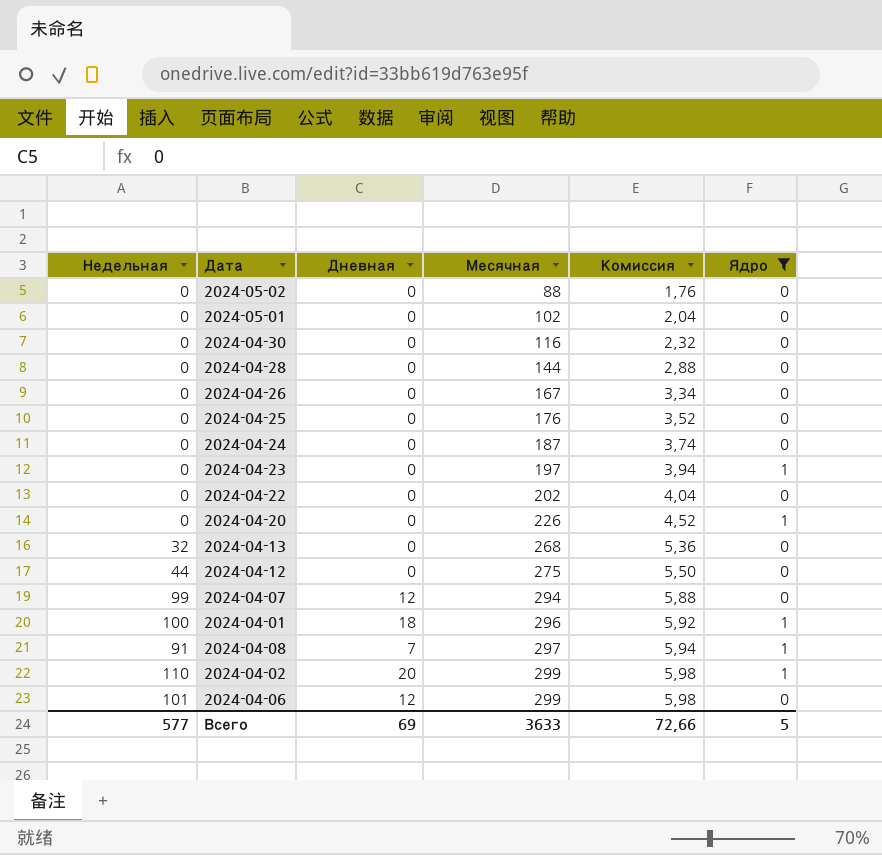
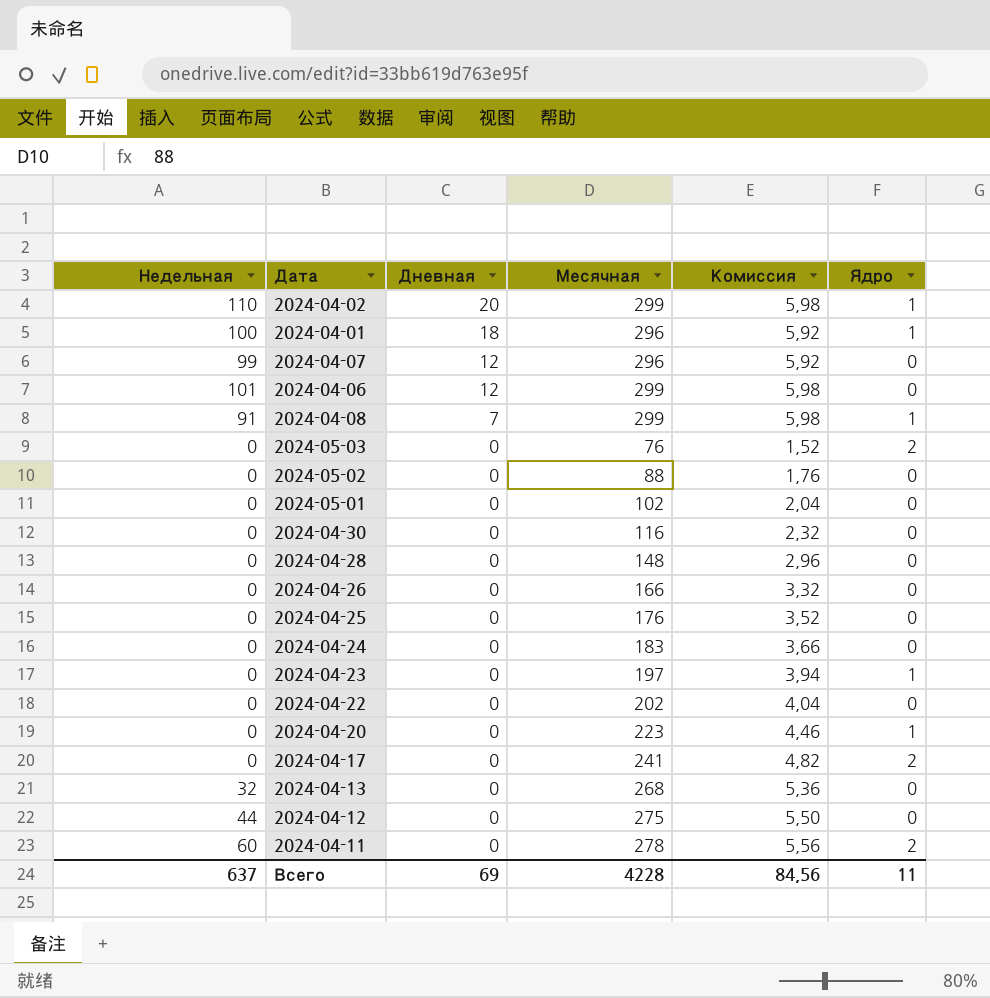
filter: Ядро != 2 -> none
row order: Месячная ascending -> Дневная descending
2024-04-07 | Месячная: 294 -> 296
2024-04-07 | Комиссия: 5,88 -> 5,92
2024-04-08 | Месячная: 297 -> 299
2024-04-08 | Комиссия: 5,94 -> 5,98
2024-04-28 | Месячная: 144 -> 148
2024-04-28 | Комиссия: 2,88 -> 2,96
2024-04-26 | Месячная: 167 -> 166
2024-04-26 | Комиссия: 3,34 -> 3,32
2024-04-24 | Месячная: 187 -> 183
2024-04-24 | Комиссия: 3,74 -> 3,66
2024-04-20 | Месячная: 226 -> 223
2024-04-20 | Комиссия: 4,52 -> 4,46
Всего | Недельная: 577 -> 637
Всего | Месячная: 3633 -> 4228
Всего | Комиссия: 72,66 -> 84,56
Всего | Ядро: 5 -> 11

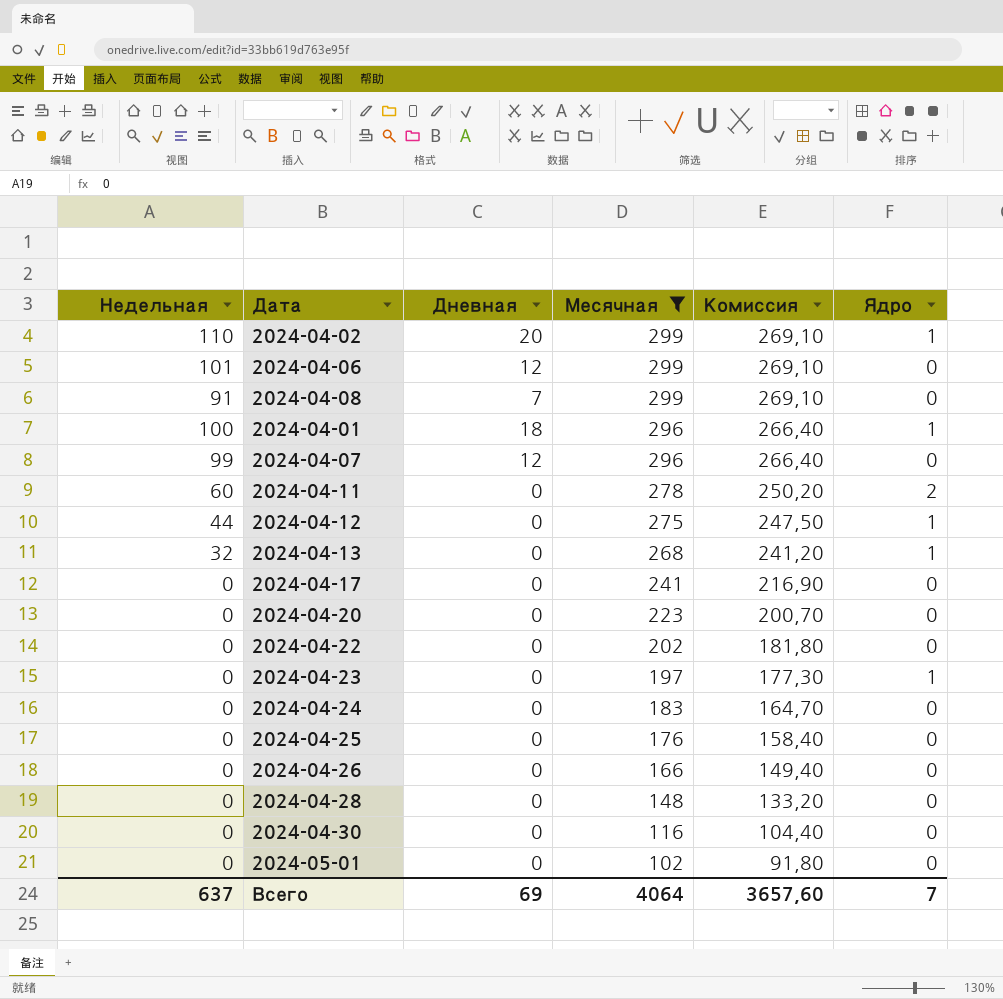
filter: none -> Месячная >= 102
row order: Дневная descending -> Месячная descending
column Комиссия | formula: [Месячная] * 0,02 -> [Месячная] * 0,9
2024-04-08 | Ядро: 1 -> 0
2024-04-12 | Ядро: 0 -> 1
2024-04-13 | Ядро: 0 -> 1
2024-04-17 | Ядро: 2 -> 0
2024-04-20 | Ядро: 1 -> 0
Всего | Месячная: 4228 -> 4064
Всего | Комиссия: 84,56 -> 3657,60
Всего | Ядро: 11 -> 7

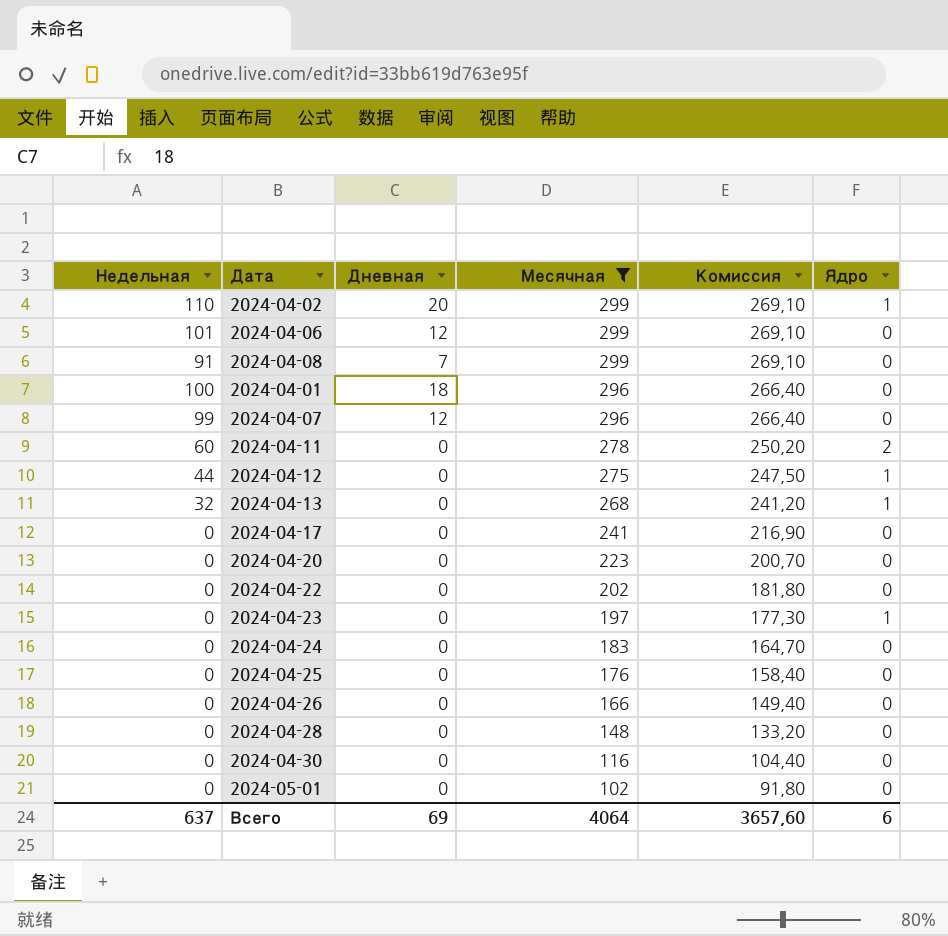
2024-04-01 | Ядро: 1 -> 0
Всего | Ядро: 7 -> 6

